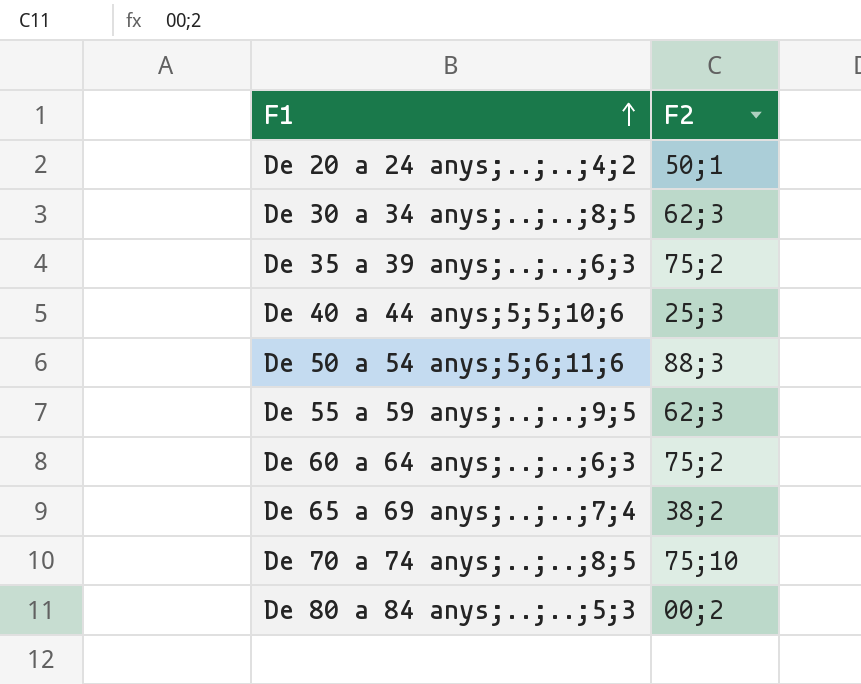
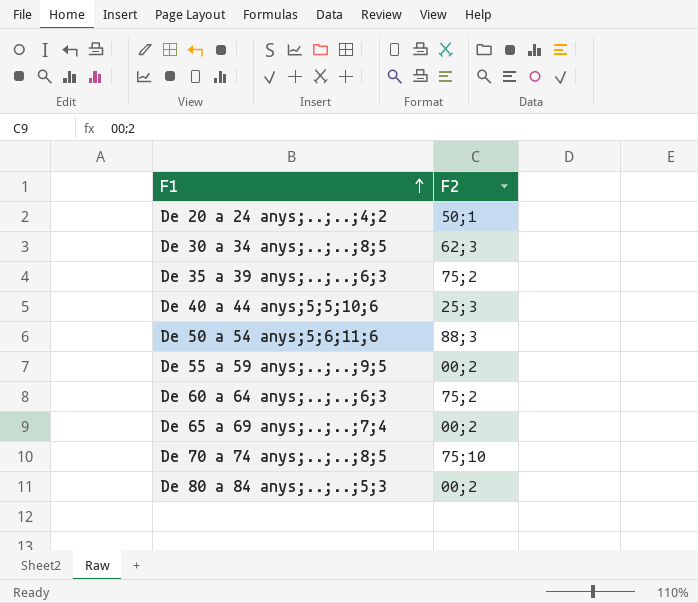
De 55 a 59 anys;..;..;9;5 | F2: 62;3 -> 00;2
De 65 a 69 anys;..;..;7;4 | F2: 38;2 -> 00;2

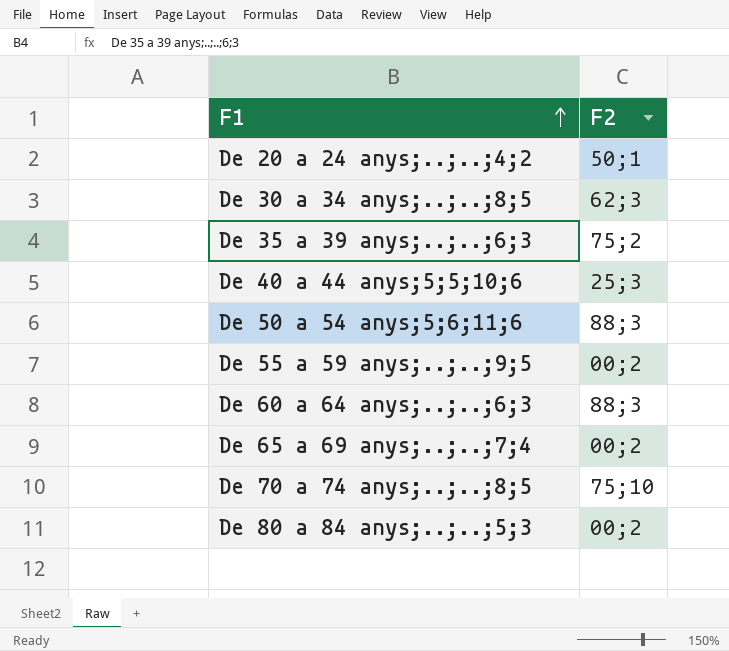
De 60 a 64 anys;..;..;6;3 | F2: 75;2 -> 88;3

